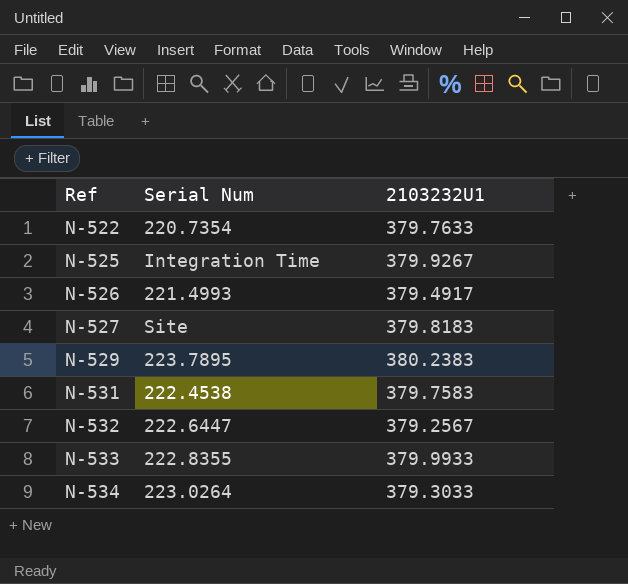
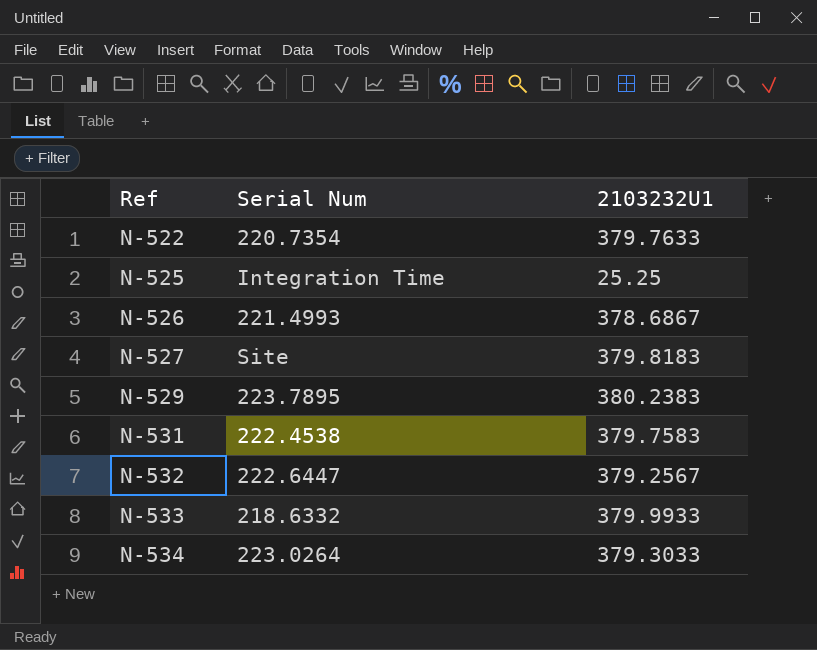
N-525 | 2103232U1: 379.9267 -> 25.25
N-526 | 2103232U1: 379.4917 -> 378.6867
N-533 | Serial Num: 222.8355 -> 218.6332

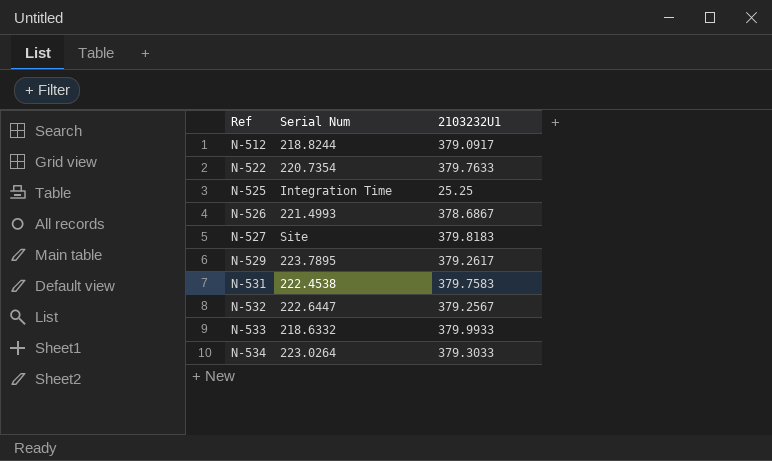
row N-512: none -> 218.8244 | 379.0917
N-529 | 2103232U1: 380.2383 -> 379.2617

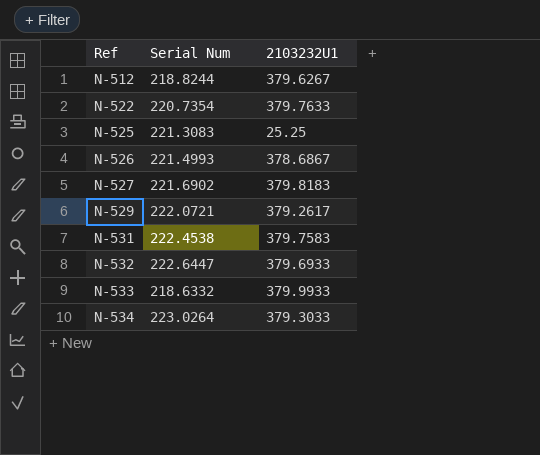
N-512 | 2103232U1: 379.0917 -> 379.6267
N-525 | Serial Num: Integration Time -> 221.3083
N-527 | Serial Num: Site -> 221.6902
N-529 | Serial Num: 223.7895 -> 222.0721
N-532 | 2103232U1: 379.2567 -> 379.6933

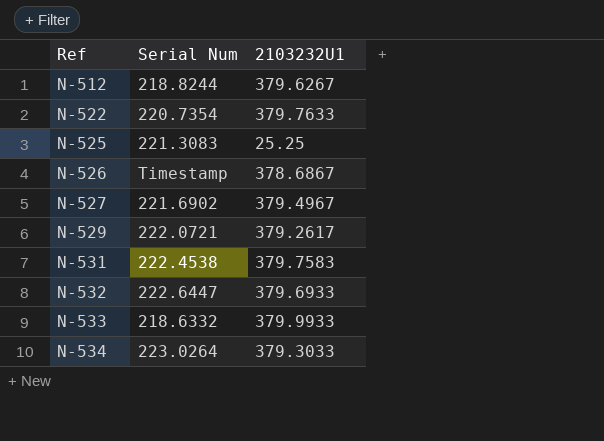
N-526 | Serial Num: 221.4993 -> Timestamp
N-527 | 2103232U1: 379.8183 -> 379.4967

